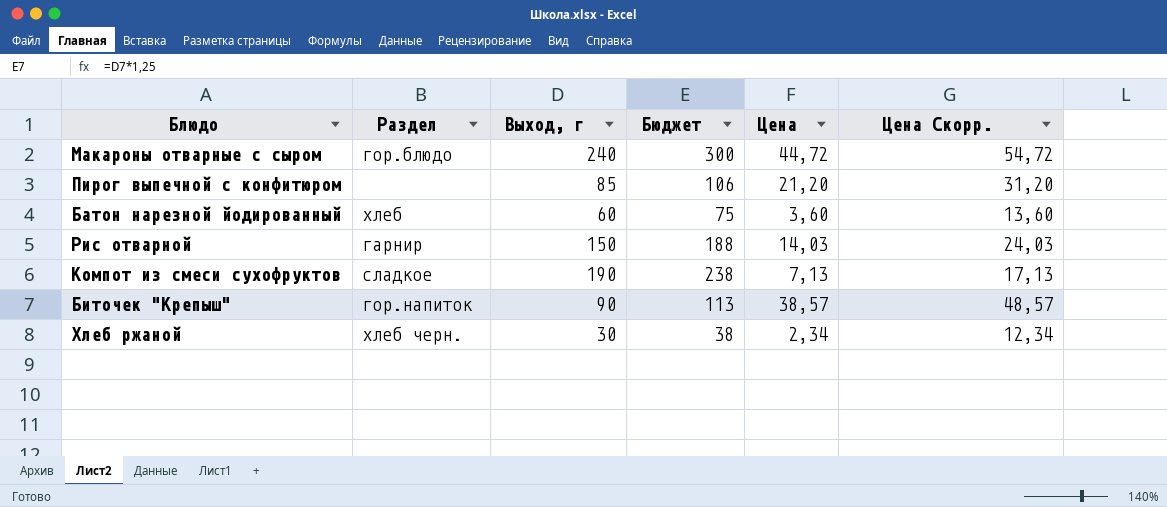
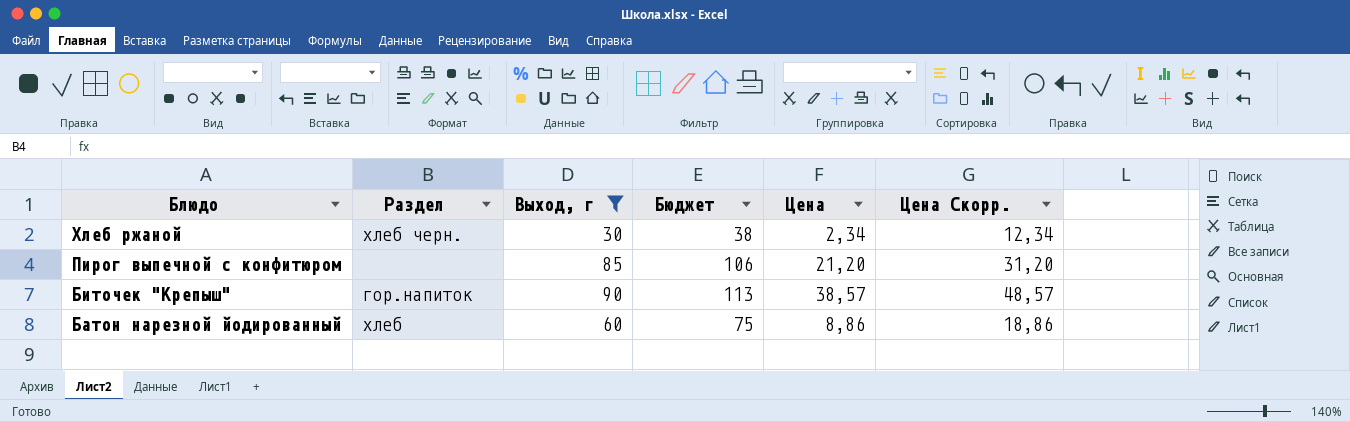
filter: none -> Выход, г <= 90
row order: none -> Блюдо descending
Батон нарезной йодированный | Цена: 3,60 -> 8,86
Батон нарезной йодированный | Цена Скорр.: 13,60 -> 18,86

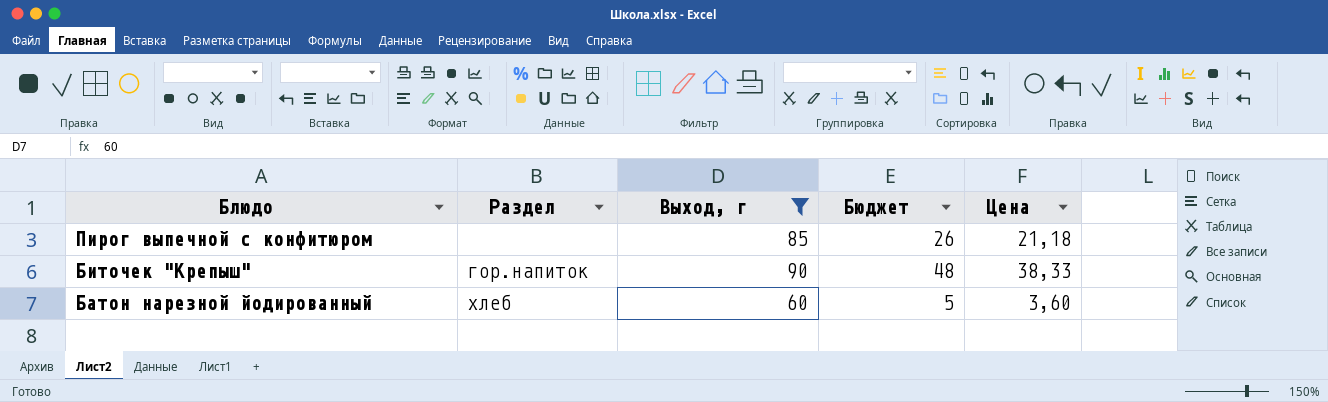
column Цена Скорр. | formula: [Цена] + 10 -> none
column Бюджет | formula: [Выход, г] * 1,25 -> [Цена] * 1,25
row Хлеб ржаной: хлеб черн. | 30 | 38 | 2,34 | 12,34 -> none
Пирог выпечной с конфитюром | Цена: 21,20 -> 21,18
Биточек "Крепыш" | Цена: 38,57 -> 38,33
Батон нарезной йодированный | Цена: 8,86 -> 3,60

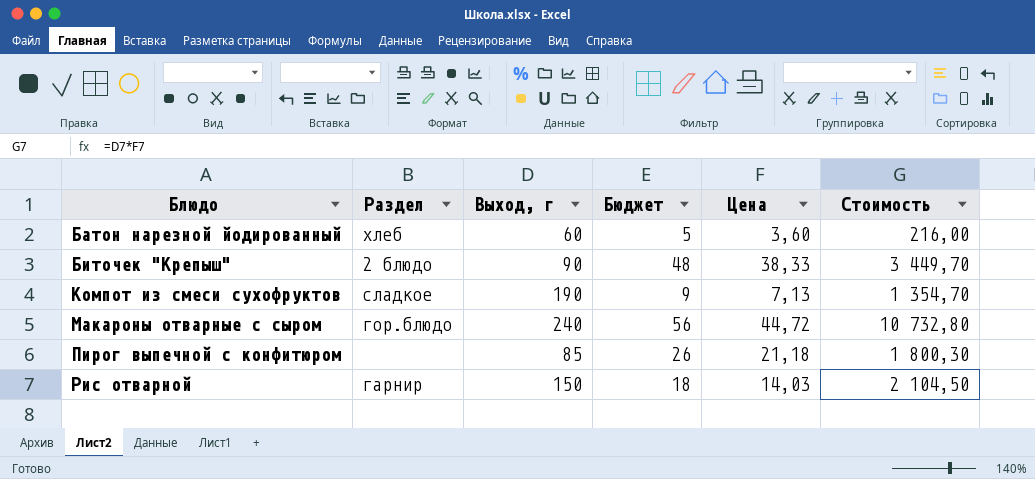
filter: Выход, г <= 90 -> none
row order: Блюдо descending -> Блюдо ascending
column Стоимость | formula: none -> [Выход, г] * [Цена]
Биточек "Крепыш" | Раздел: гор.напиток -> 2 блюдо

